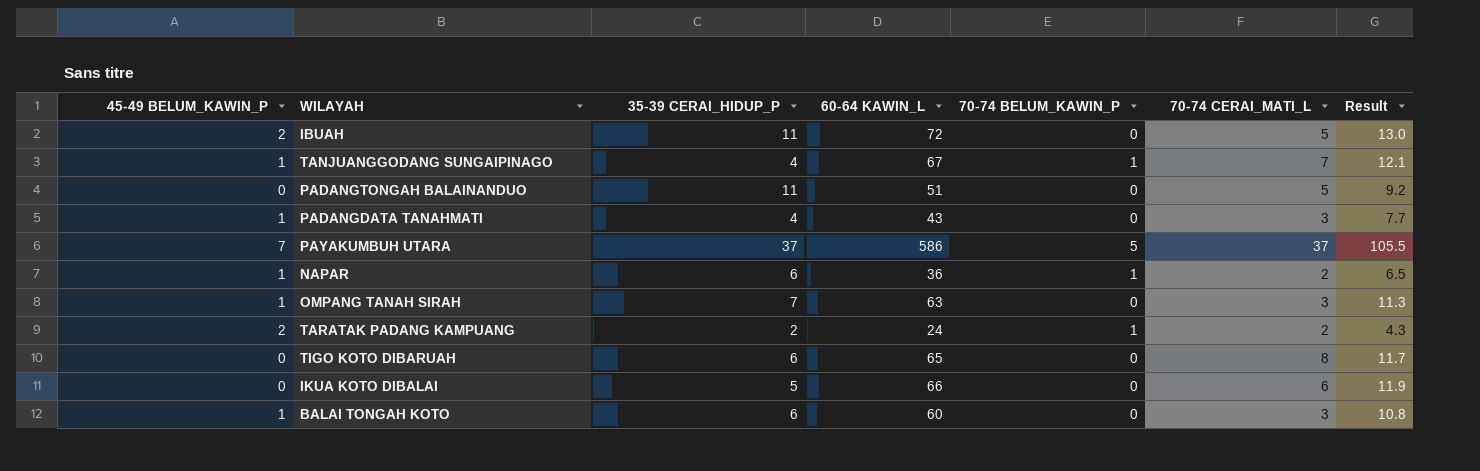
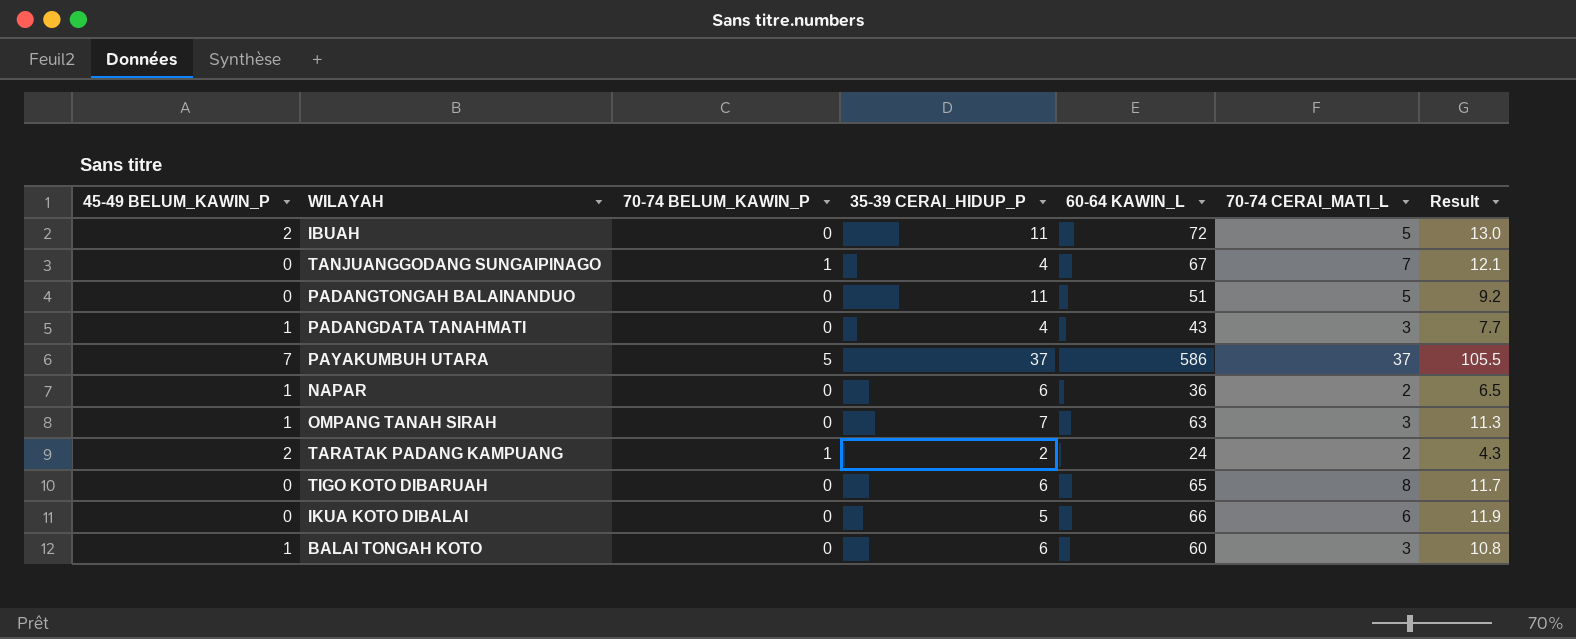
column 70-74 BELUM_KAWIN_P | position: 5 -> 3
TANJUANGGODANG SUNGAIPINAGO | 45-49 BELUM_KAWIN_P: 1 -> 0
NAPAR | 70-74 BELUM_KAWIN_P: 1 -> 0

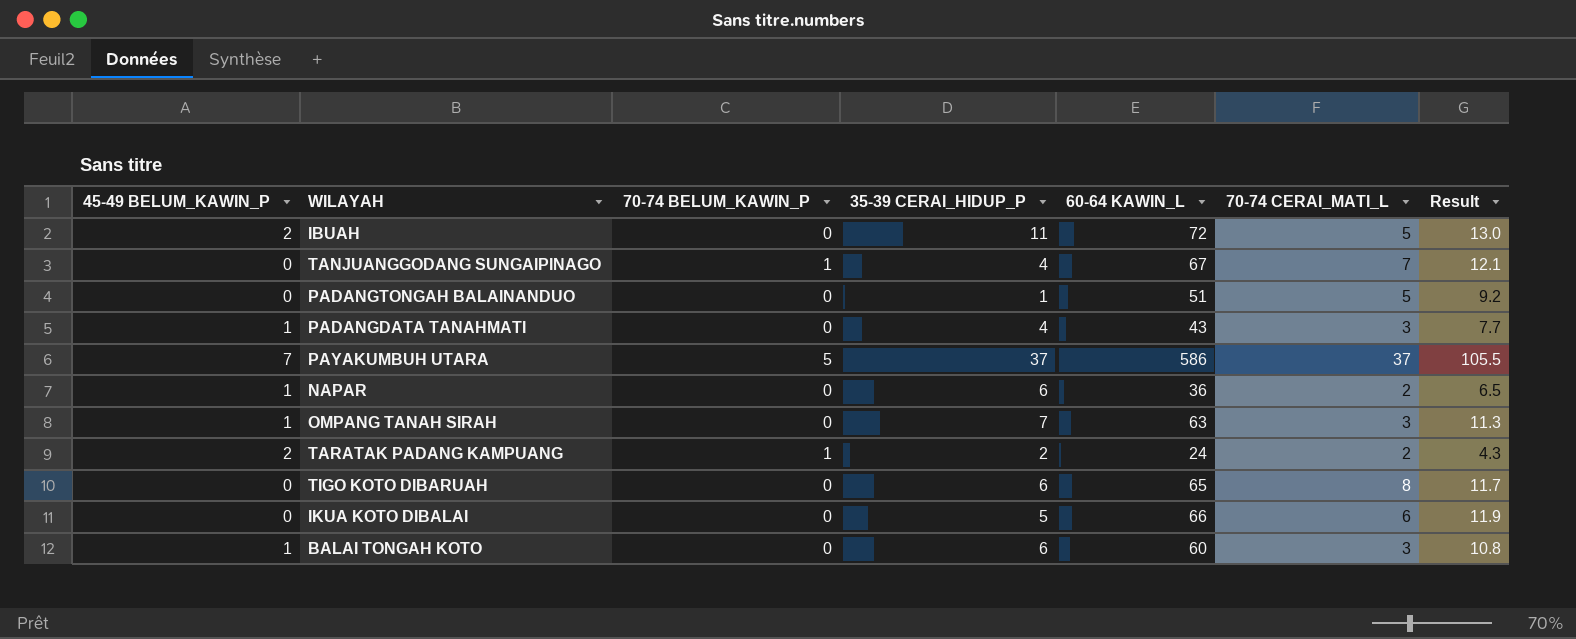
PADANGTONGAH BALAINANDUO | 35-39 CERAI_HIDUP_P: 11 -> 1

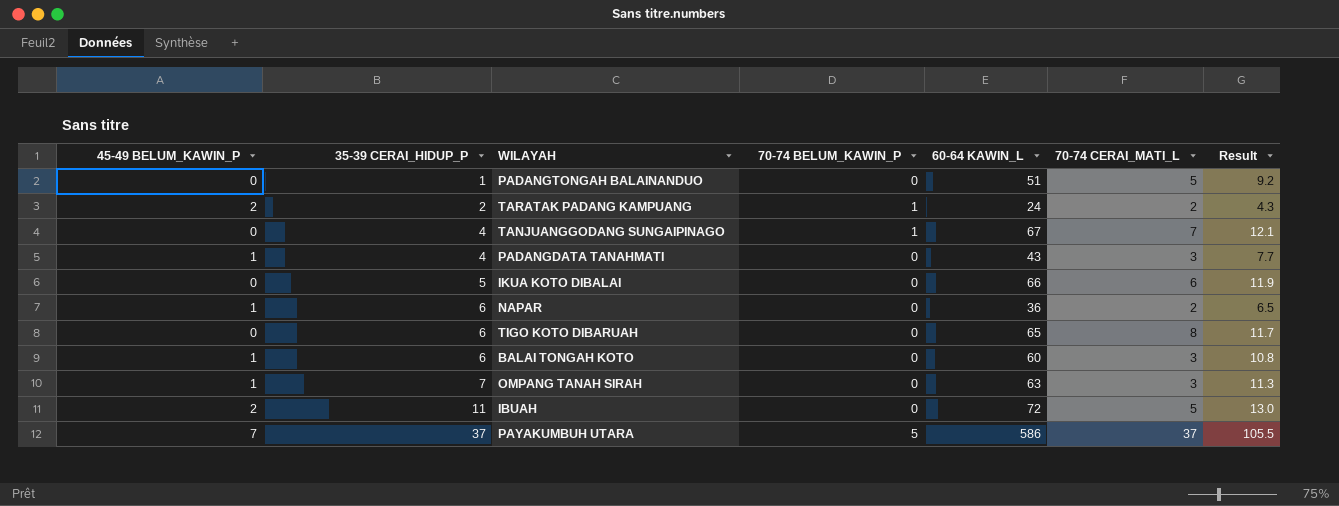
row order: none -> 35-39 CERAI_HIDUP_P ascending
column 35-39 CERAI_HIDUP_P | position: 4 -> 2

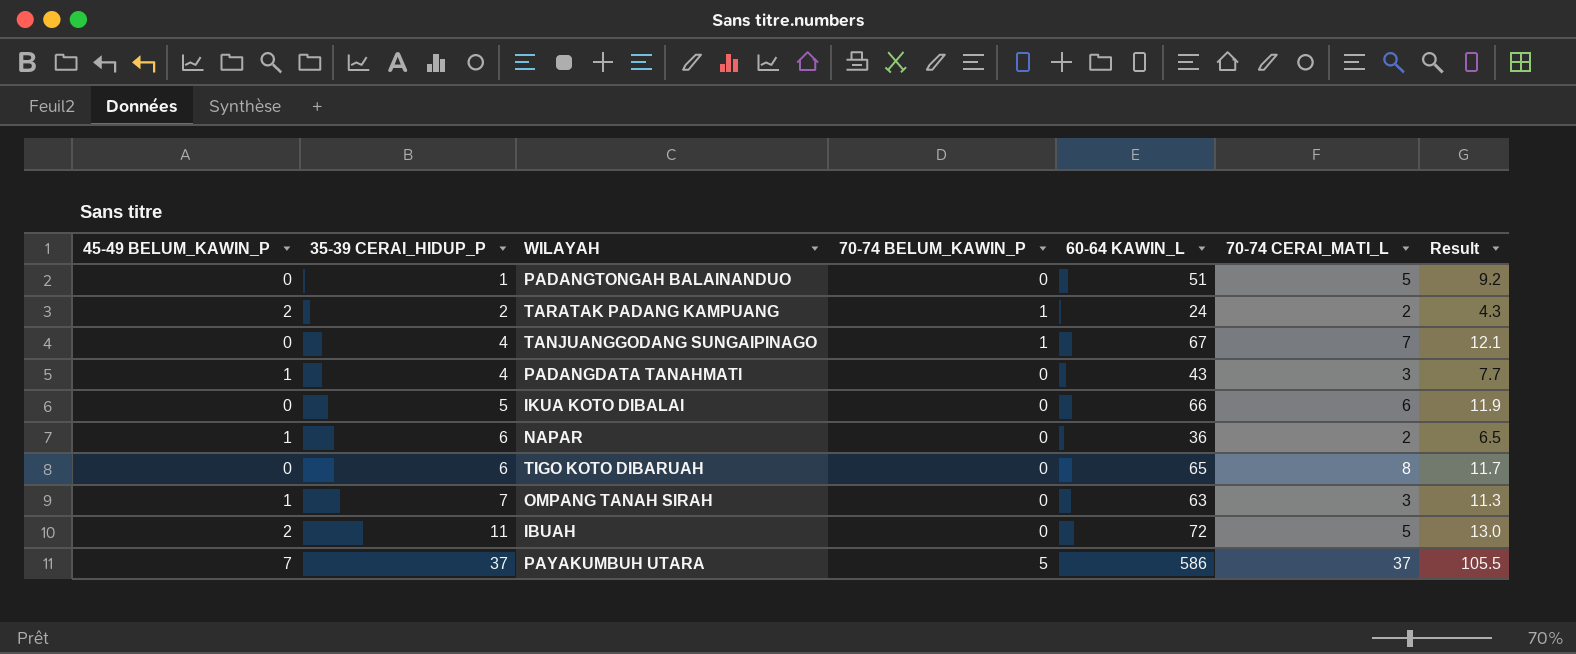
row BALAI TONGAH KOTO: 1 | 6 | 0 | 60 | 3 | 10.8 -> none

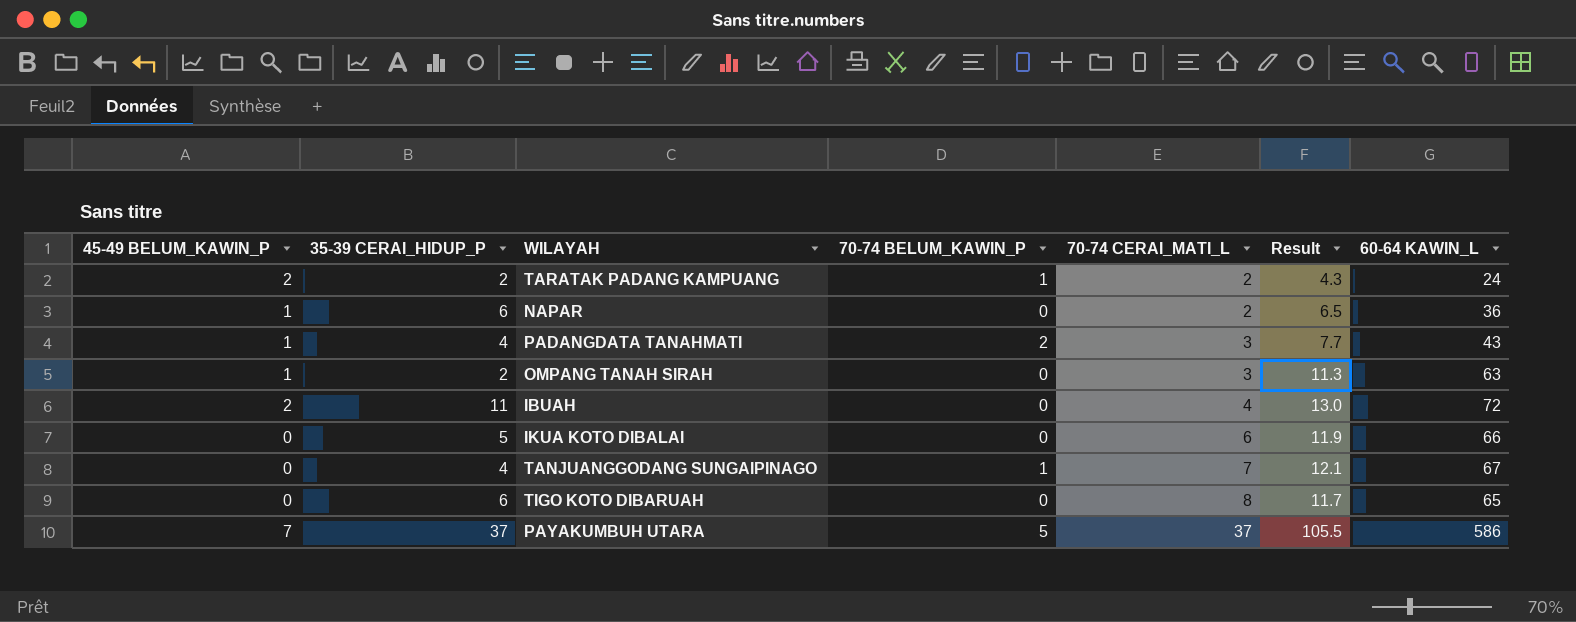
row order: 35-39 CERAI_HIDUP_P ascending -> 70-74 CERAI_MATI_L ascending
column 60-64 KAWIN_L | position: 5 -> 7
row PADANGTONGAH BALAINANDUO: 0 | 1 | 0 | 51 | 5 | 9.2 -> none
PADANGDATA TANAHMATI | 70-74 BELUM_KAWIN_P: 0 -> 2
OMPANG TANAH SIRAH | 35-39 CERAI_HIDUP_P: 7 -> 2
IBUAH | 70-74 CERAI_MATI_L: 5 -> 4

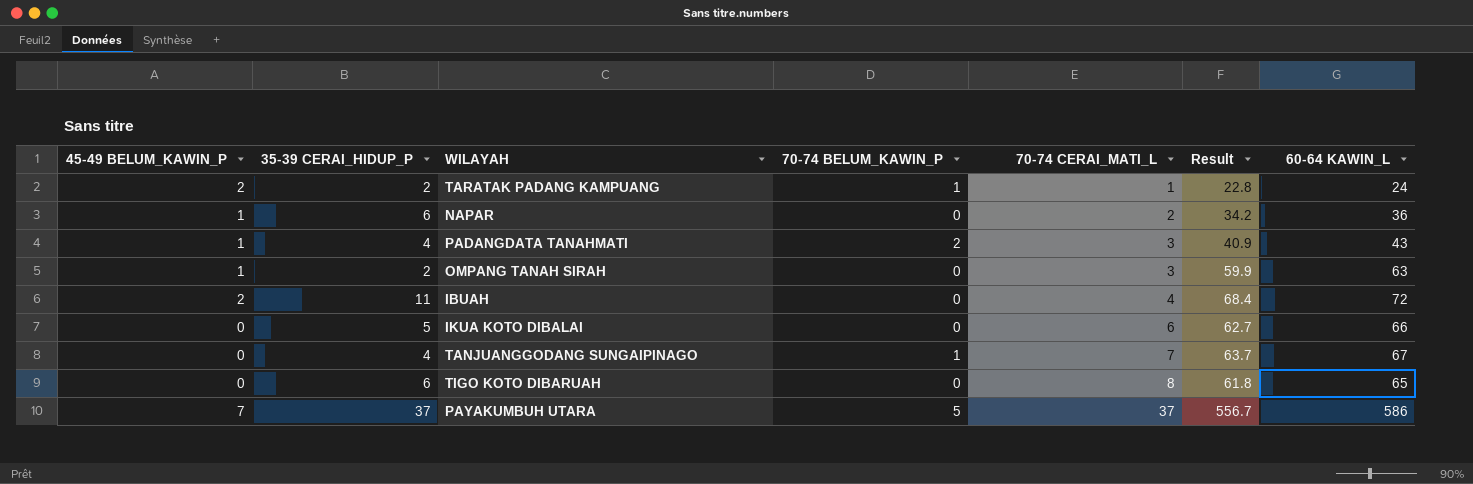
column Result | formula: [60-64 KAWIN_L] * 0.18 -> [60-64 KAWIN_L] * 0.95
TARATAK PADANG KAMPUANG | 70-74 CERAI_MATI_L: 2 -> 1

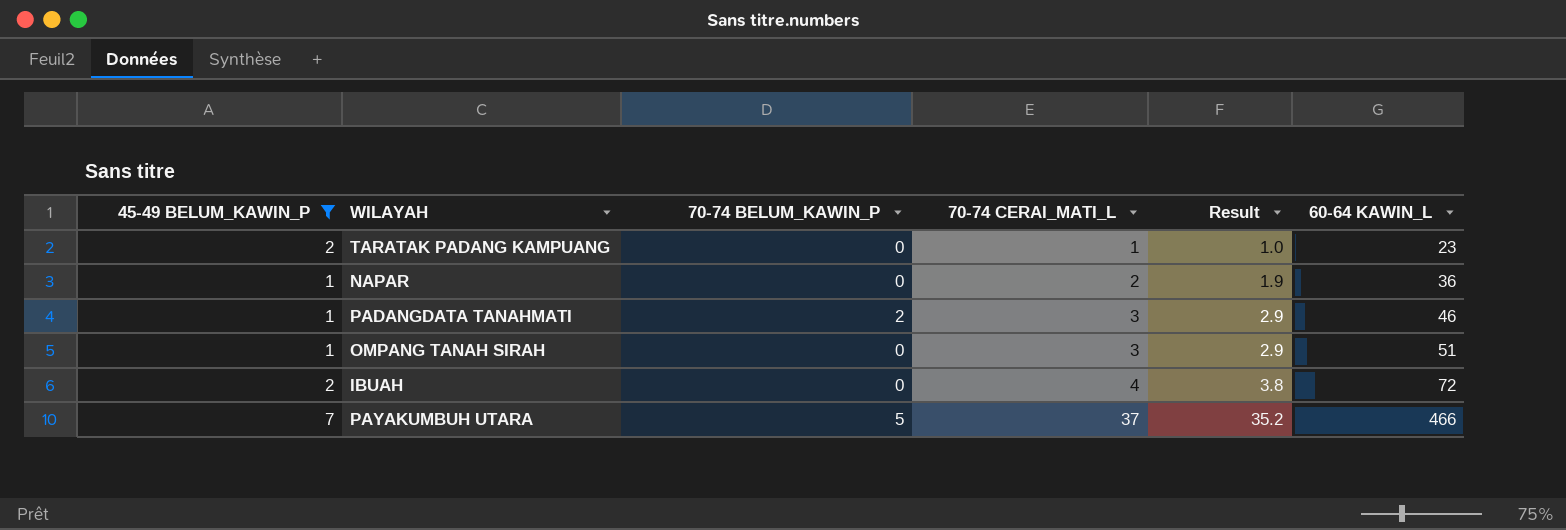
filter: none -> 45-49 BELUM_KAWIN_P != 0
column 35-39 CERAI_HIDUP_P | position: 2 -> none
column Result | formula: [60-64 KAWIN_L] * 0.95 -> [70-74 CERAI_MATI_L] * 0.95
TARATAK PADANG KAMPUANG | 70-74 BELUM_KAWIN_P: 1 -> 0
TARATAK PADANG KAMPUANG | 60-64 KAWIN_L: 24 -> 23
PADANGDATA TANAHMATI | 60-64 KAWIN_L: 43 -> 46
OMPANG TANAH SIRAH | 60-64 KAWIN_L: 63 -> 51
PAYAKUMBUH UTARA | 60-64 KAWIN_L: 586 -> 466

